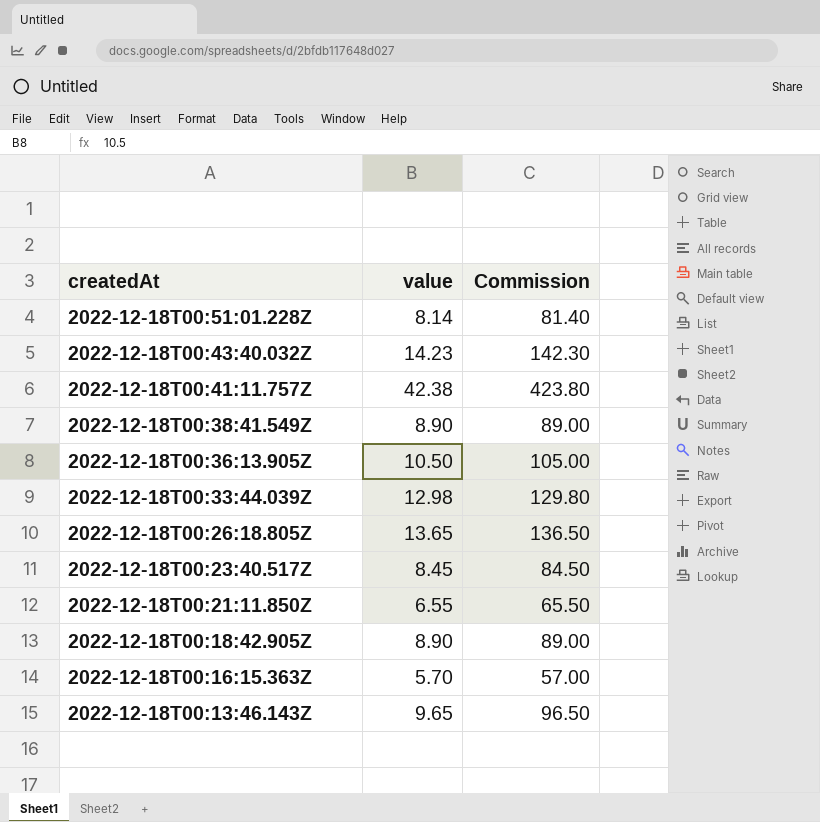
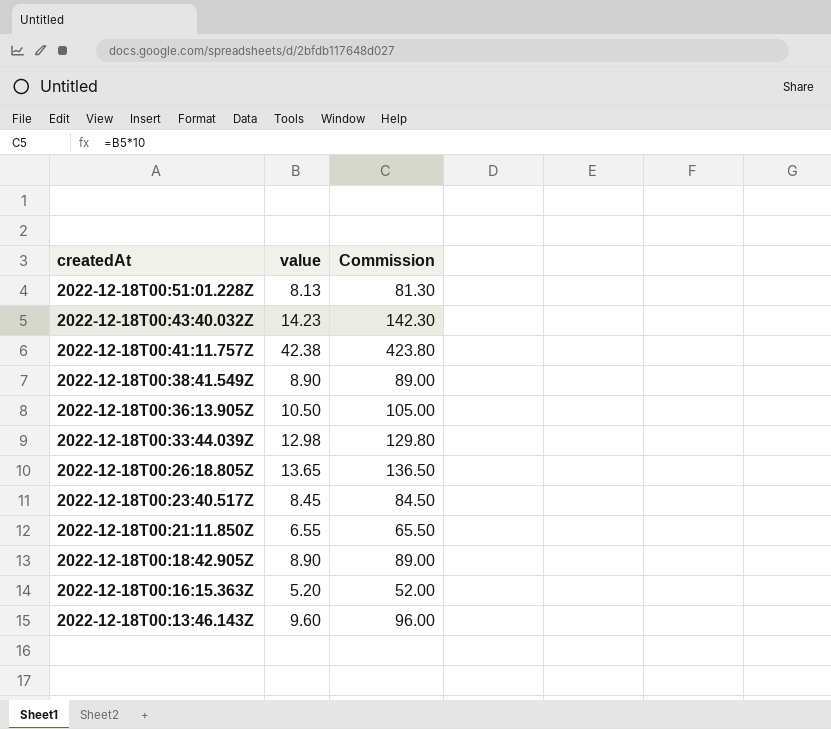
2022-12-18T00:51:01.228Z | value: 8.14 -> 8.13
2022-12-18T00:51:01.228Z | Commission: 81.40 -> 81.30
2022-12-18T00:16:15.363Z | value: 5.70 -> 5.20
2022-12-18T00:16:15.363Z | Commission: 57.00 -> 52.00
2022-12-18T00:13:46.143Z | value: 9.65 -> 9.60
2022-12-18T00:13:46.143Z | Commission: 96.50 -> 96.00

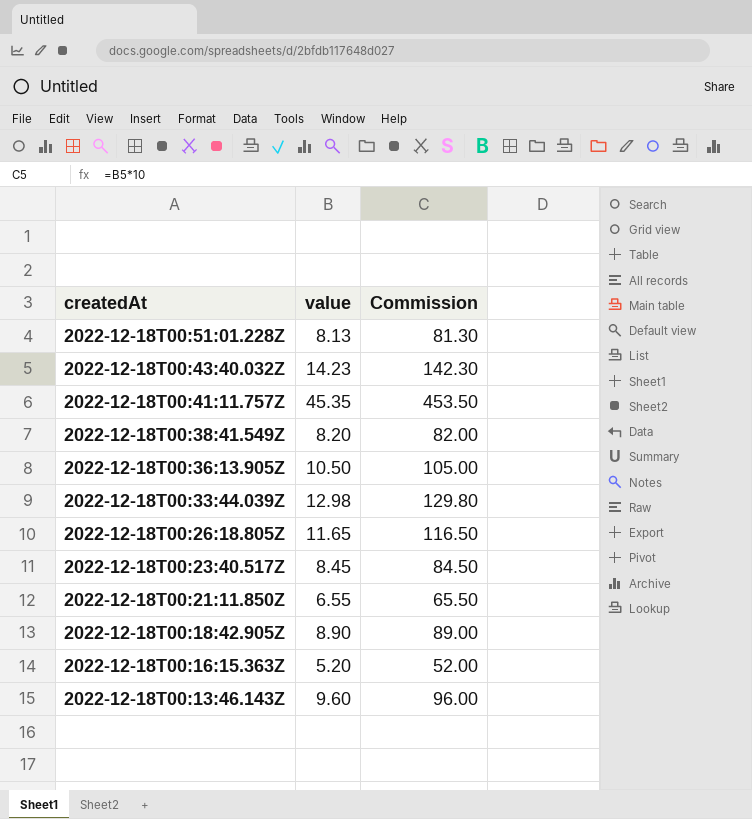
2022-12-18T00:41:11.757Z | value: 42.38 -> 45.35
2022-12-18T00:41:11.757Z | Commission: 423.80 -> 453.50
2022-12-18T00:38:41.549Z | value: 8.90 -> 8.20
2022-12-18T00:38:41.549Z | Commission: 89.00 -> 82.00
2022-12-18T00:26:18.805Z | value: 13.65 -> 11.65
2022-12-18T00:26:18.805Z | Commission: 136.50 -> 116.50

